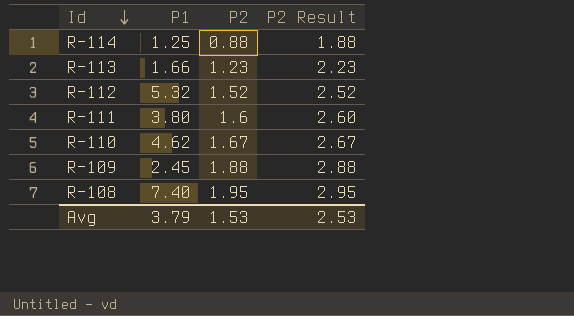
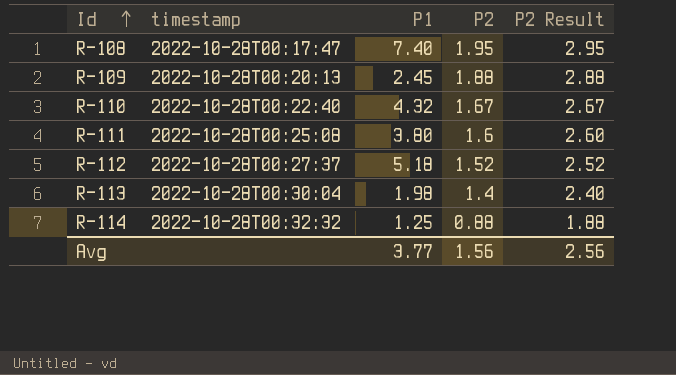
row order: Id descending -> Id ascending
column timestamp | position: none -> 2
R-110 | P1: 4.62 -> 4.32
R-112 | P1: 5.32 -> 5.18
R-113 | P1: 1.66 -> 1.98
R-113 | P2: 1.23 -> 1.4
R-113 | P2 Result: 2.23 -> 2.40
Avg | P1: 3.79 -> 3.77
Avg | P2: 1.53 -> 1.56
Avg | P2 Result: 2.53 -> 2.56

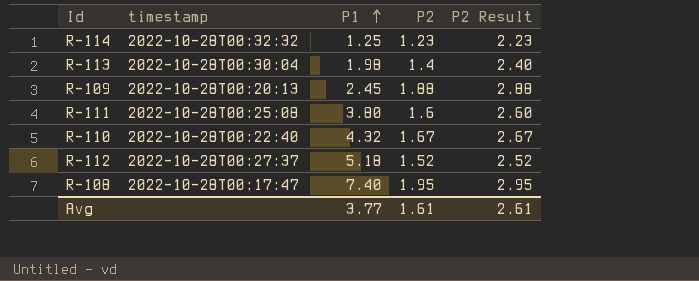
row order: Id ascending -> P1 ascending
R-114 | P2: 0.88 -> 1.23
R-114 | P2 Result: 1.88 -> 2.23
Avg | P2: 1.56 -> 1.61
Avg | P2 Result: 2.56 -> 2.61

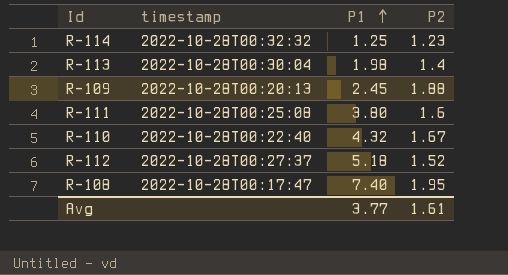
column P2 Result | formula: [P2] + 1 -> none

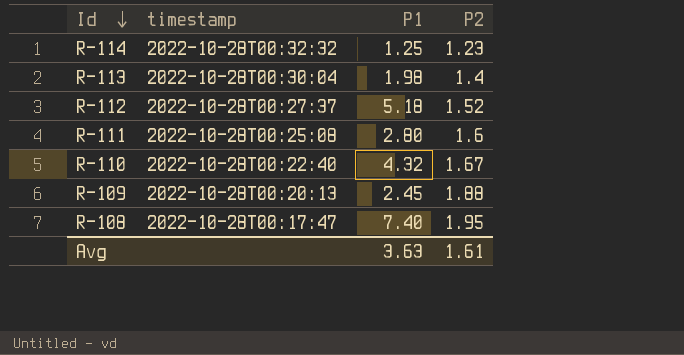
row order: P1 ascending -> Id descending
R-111 | P1: 3.80 -> 2.80
Avg | P1: 3.77 -> 3.63

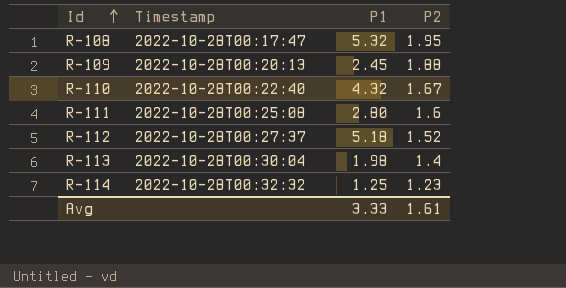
row order: Id descending -> Id ascending
column name: timestamp -> Timestamp
R-108 | P1: 7.40 -> 5.32
Avg | P1: 3.63 -> 3.33

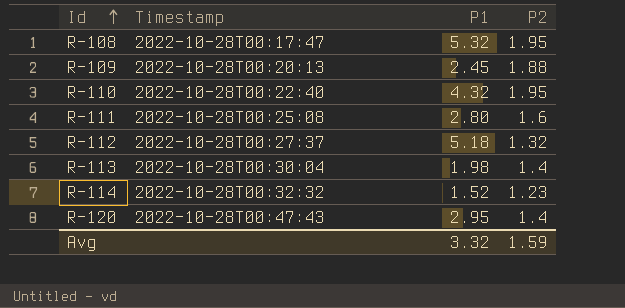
R-110 | P2: 1.67 -> 1.95
R-112 | P2: 1.52 -> 1.32
R-114 | P1: 1.25 -> 1.52
row R-120: none -> 2022-10-28T00:47:43 | 2.95 | 1.4
Avg | P1: 3.33 -> 3.32
Avg | P2: 1.61 -> 1.59

